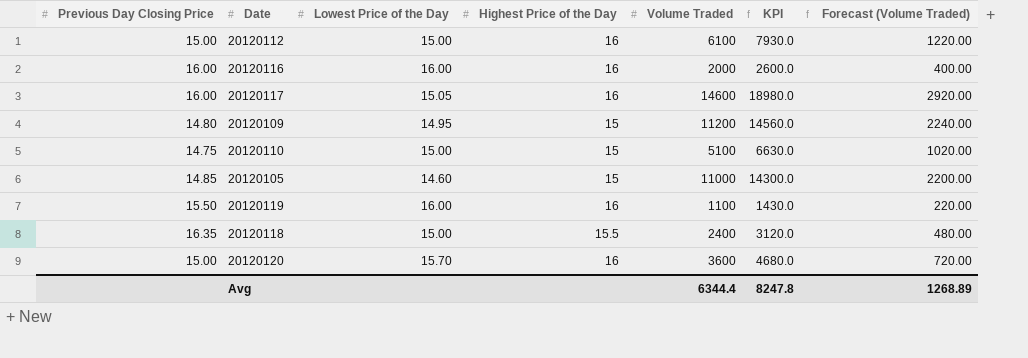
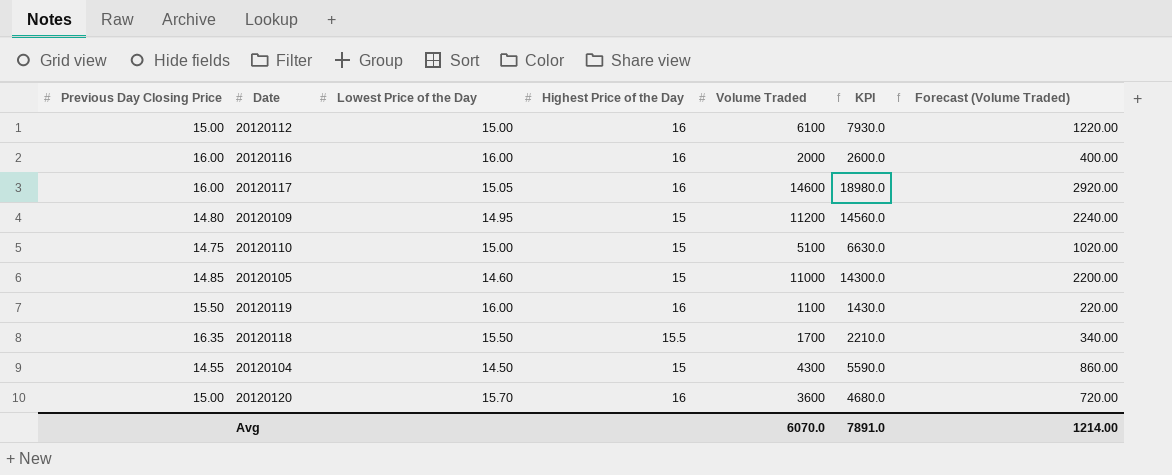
20120118 | Lowest Price of the Day: 15.00 -> 15.50
20120118 | Volume Traded: 2400 -> 1700
20120118 | KPI: 3120.0 -> 2210.0
20120118 | Forecast (Volume Traded): 480.00 -> 340.00
row 20120104: none -> 14.55 | 14.50 | 15 | 4300 | 5590.0 | 860.00
Avg | Volume Traded: 6344.4 -> 6070.0
Avg | KPI: 8247.8 -> 7891.0
Avg | Forecast (Volume Traded): 1268.89 -> 1214.00

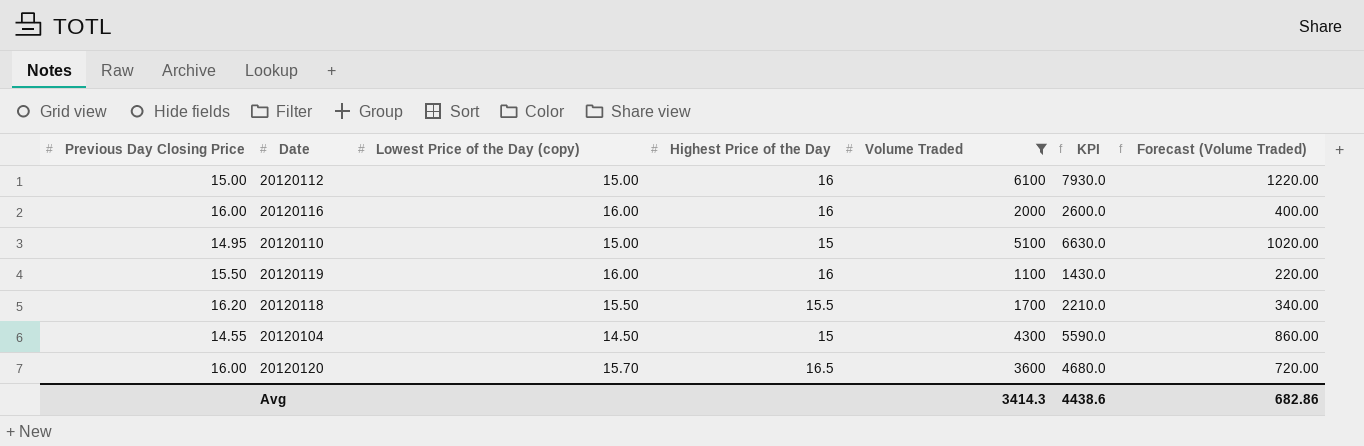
filter: none -> Volume Traded <= 6100
column name: Lowest Price of the Day -> Lowest Price of the Day (copy)
20120110 | Previous Day Closing Price: 14.75 -> 14.95
20120118 | Previous Day Closing Price: 16.35 -> 16.20
20120120 | Previous Day Closing Price: 15.00 -> 16.00
20120120 | Highest Price of the Day: 16 -> 16.5
Avg | Volume Traded: 6070.0 -> 3414.3
Avg | KPI: 7891.0 -> 4438.6
Avg | Forecast (Volume Traded): 1214.00 -> 682.86

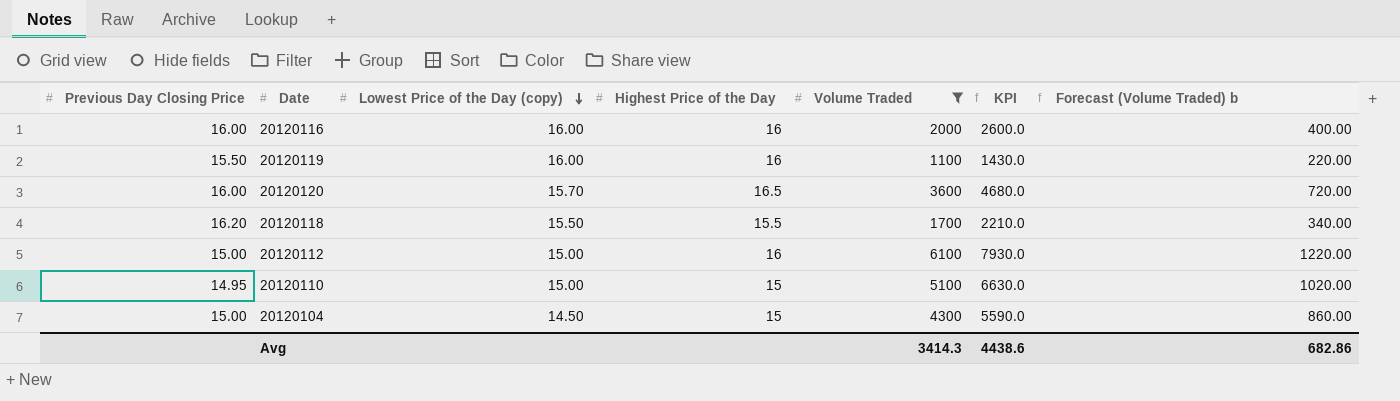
row order: none -> Lowest Price of the Day (copy) descending
column name: Forecast (Volume Traded) -> Forecast (Volume Traded) b
20120104 | Previous Day Closing Price: 14.55 -> 15.00

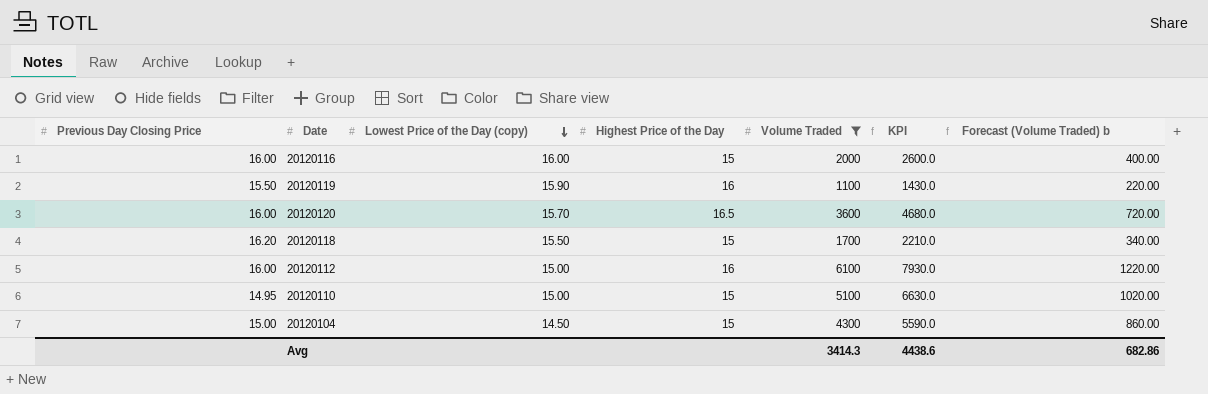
20120116 | Highest Price of the Day: 16 -> 15
20120119 | Lowest Price of the Day (copy): 16.00 -> 15.90
20120118 | Highest Price of the Day: 15.5 -> 15
20120112 | Previous Day Closing Price: 15.00 -> 16.00

